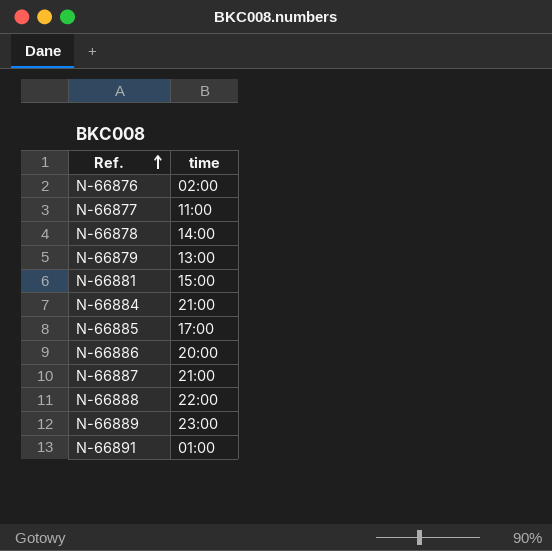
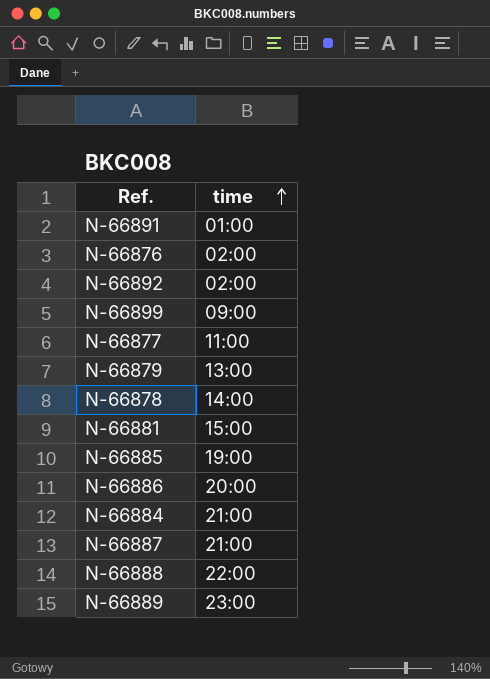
row order: Ref. ascending -> time ascending
row N-66892: none -> 02:00
row N-66899: none -> 09:00
N-66885 | time: 17:00 -> 19:00

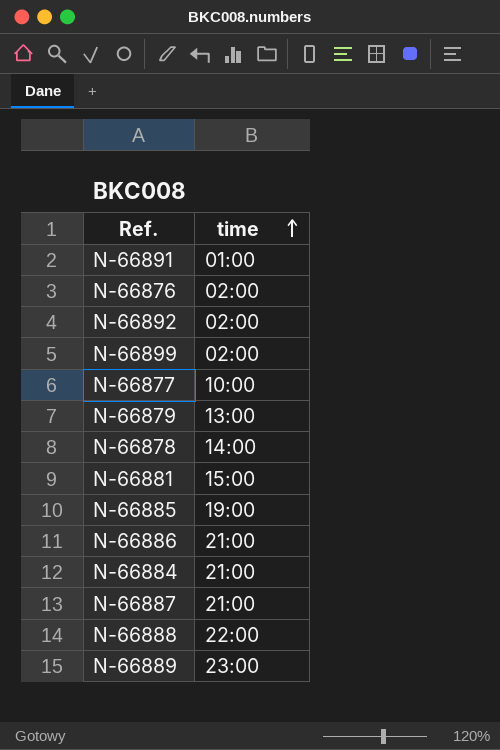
N-66899 | time: 09:00 -> 02:00
N-66877 | time: 11:00 -> 10:00
N-66886 | time: 20:00 -> 21:00

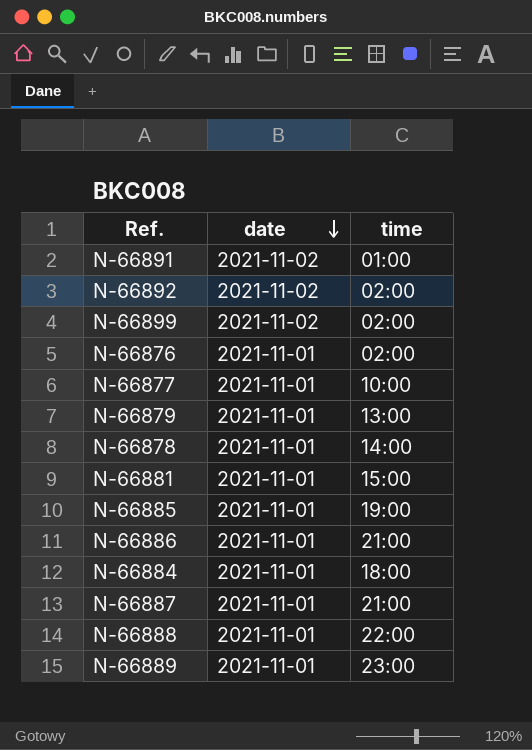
row order: time ascending -> date descending
column date | position: none -> 2
N-66884 | time: 21:00 -> 18:00

